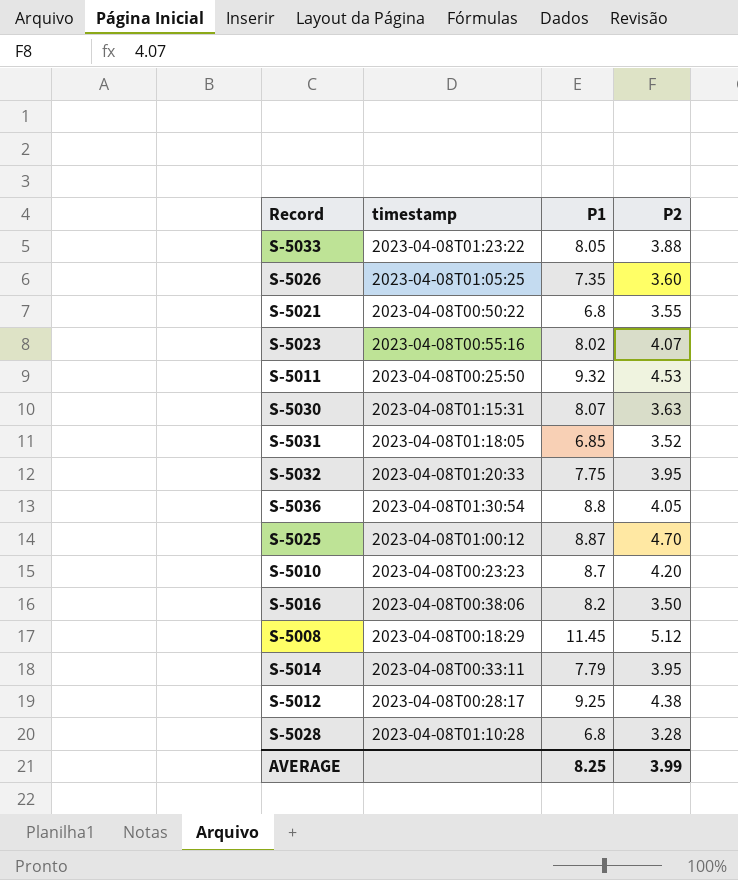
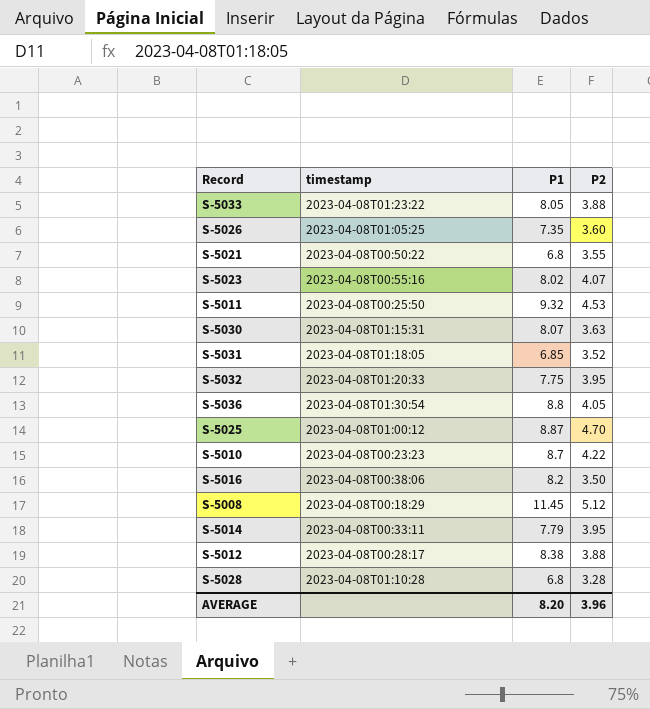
S-5010 | P2: 4.20 -> 4.22
S-5012 | P1: 9.25 -> 8.38
S-5012 | P2: 4.38 -> 3.88
AVERAGE | P1: 8.25 -> 8.20
AVERAGE | P2: 3.99 -> 3.96

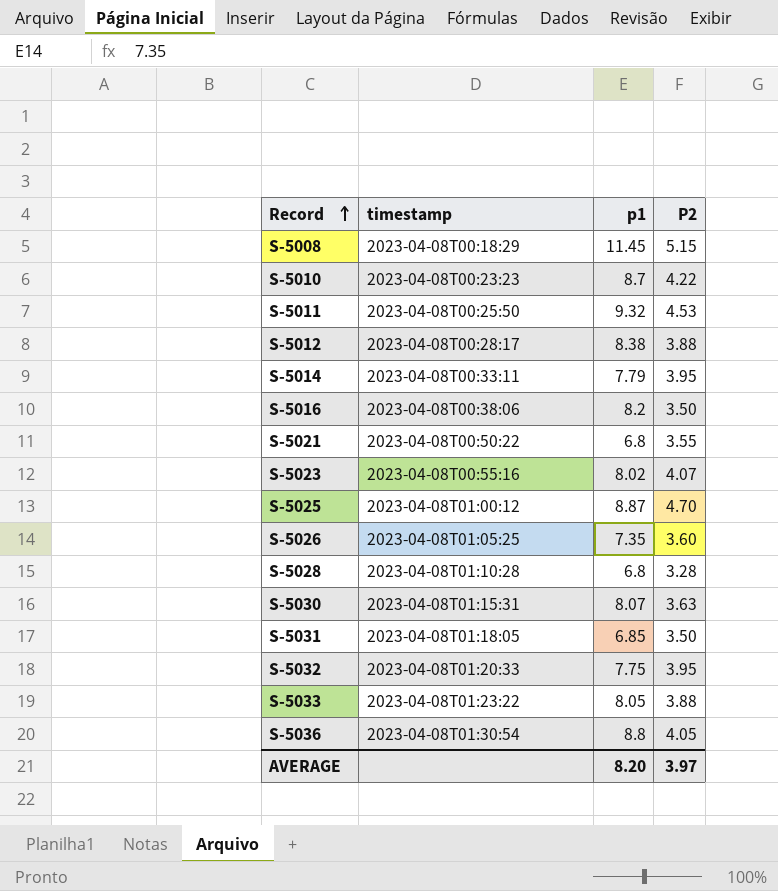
row order: none -> Record ascending
column name: P1 -> p1
S-5008 | P2: 5.12 -> 5.15
S-5031 | P2: 3.52 -> 3.50
AVERAGE | P2: 3.96 -> 3.97

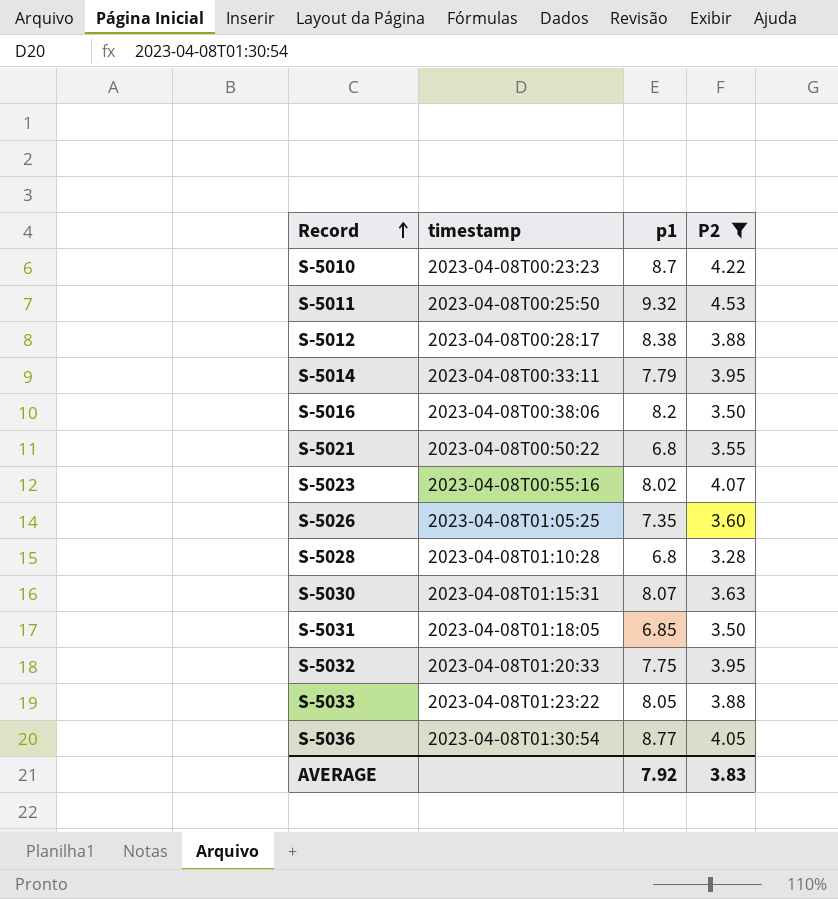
filter: none -> P2 <= 4.53
S-5036 | p1: 8.8 -> 8.77
AVERAGE | p1: 8.20 -> 7.92
AVERAGE | P2: 3.97 -> 3.83

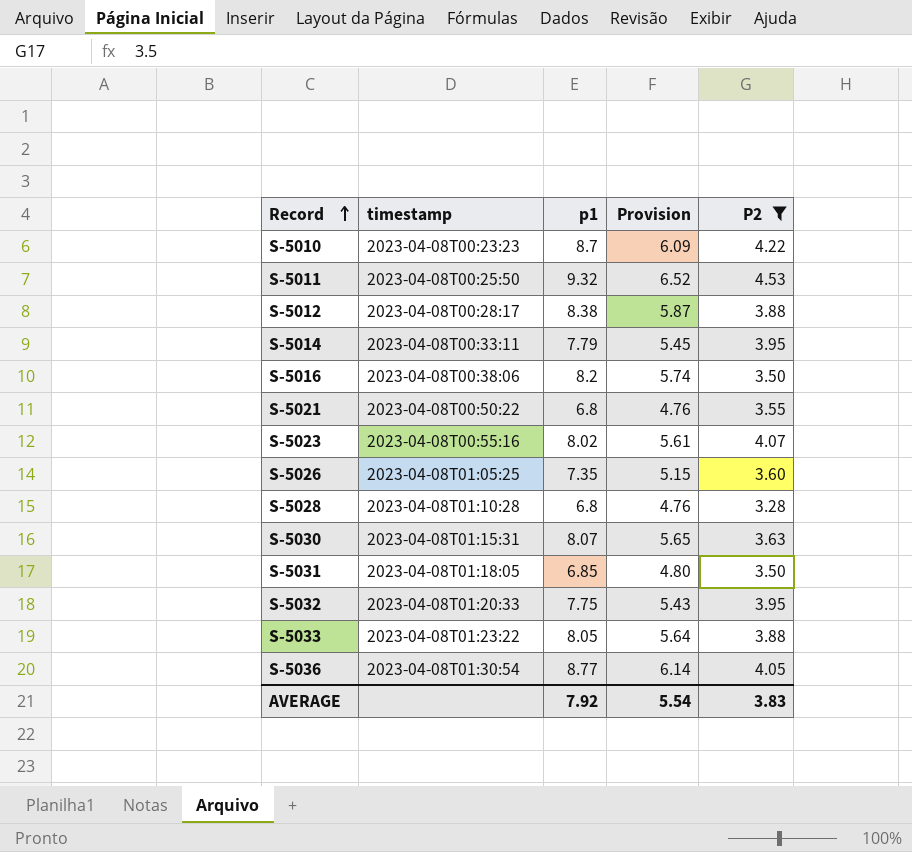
column Provision | formula: none -> [p1] * 0.7

